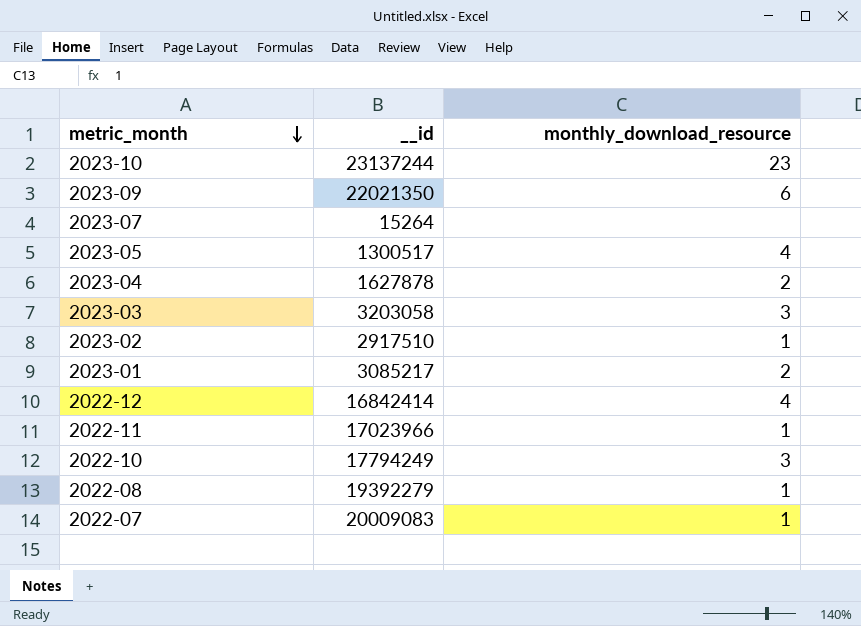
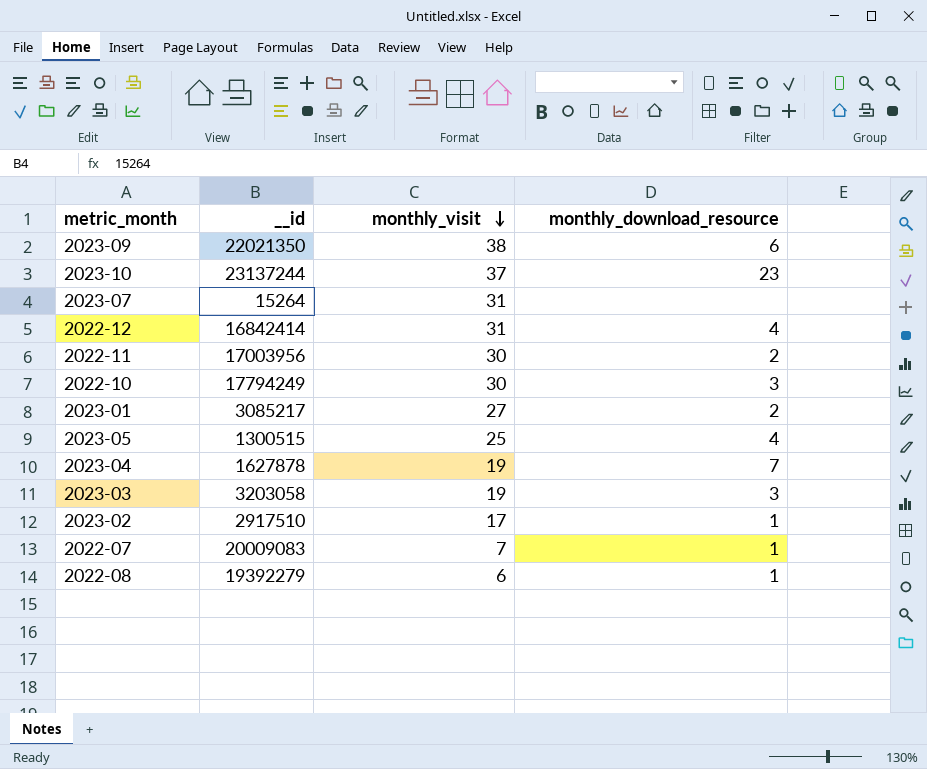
row order: metric_month descending -> monthly_visit descending
column monthly_visit | position: none -> 3
2022-11 | __id: 17023966 -> 17003956
2022-11 | monthly_download_resource: 1 -> 2
2023-05 | __id: 1300517 -> 1300515
2023-04 | monthly_download_resource: 2 -> 7

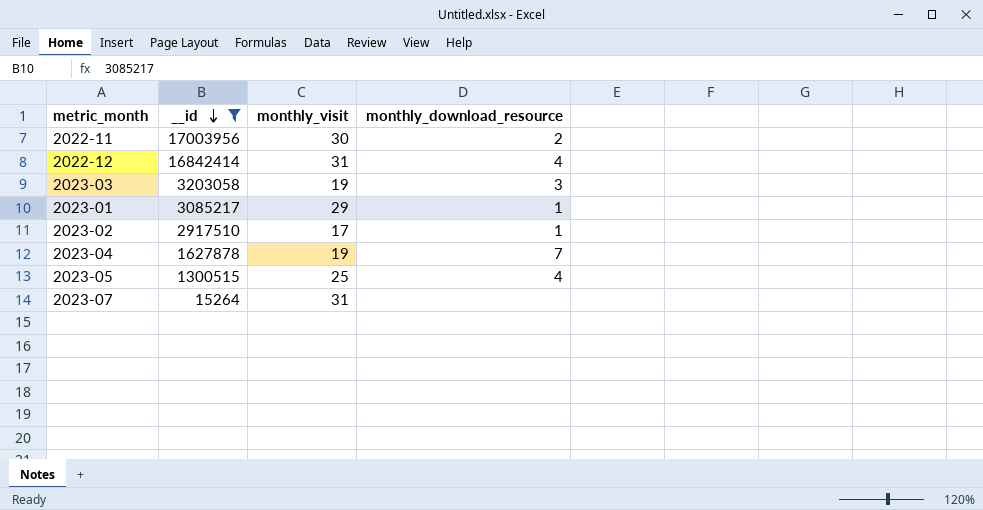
filter: none -> __id <= 17003956
row order: monthly_visit descending -> __id descending
2023-01 | monthly_visit: 27 -> 29
2023-01 | monthly_download_resource: 2 -> 1

